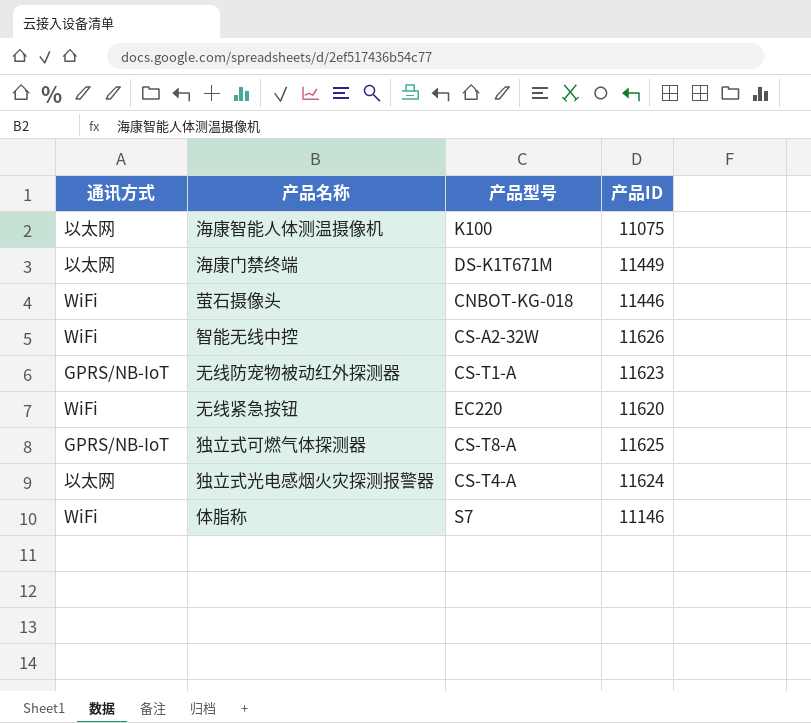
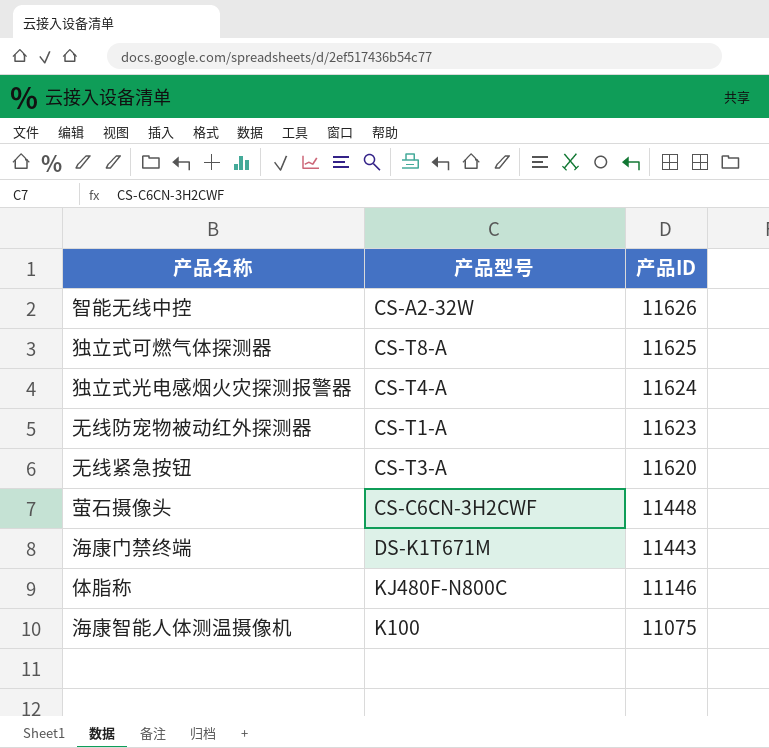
row order: none -> 产品ID descending
column 通讯方式 | position: 1 -> none
无线紧急按钮 | 产品型号: EC220 -> CS-T3-A
萤石摄像头 | 产品型号: CNBOT-KG-018 -> CS-C6CN-3H2CWF
萤石摄像头 | 产品ID: 11446 -> 11448
海康门禁终端 | 产品ID: 11449 -> 11443
体脂称 | 产品型号: S7 -> KJ480F-N800C

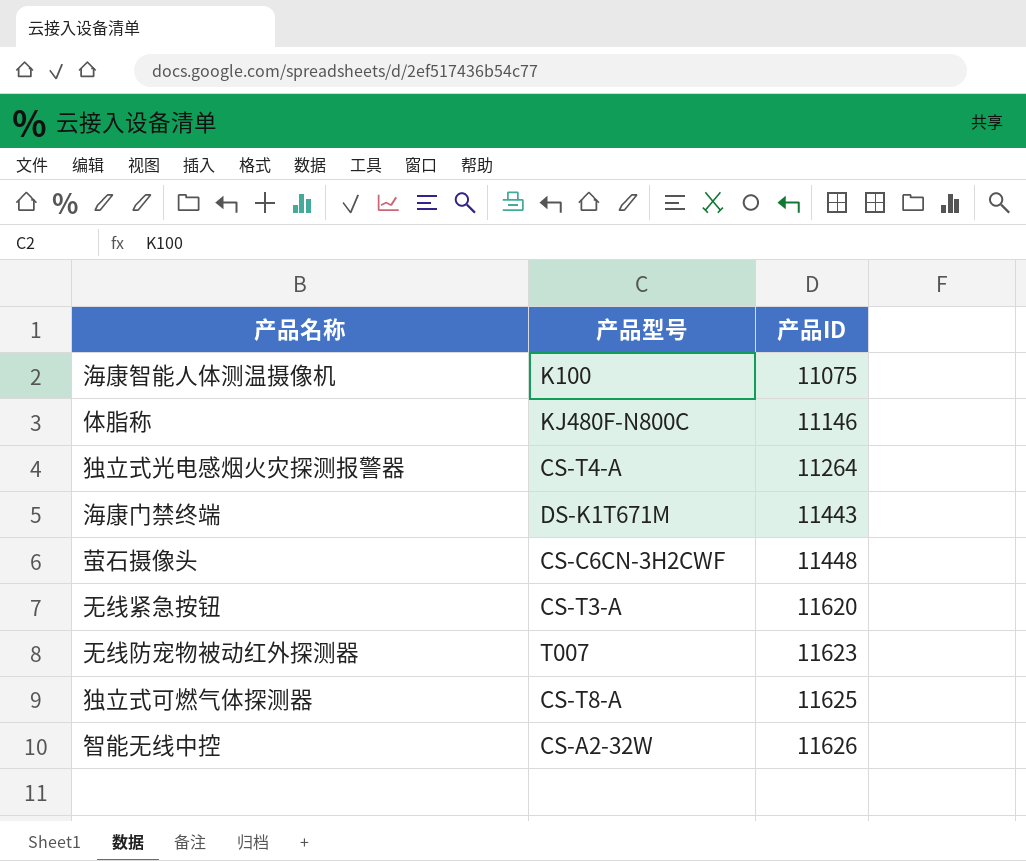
row order: 产品ID descending -> 产品ID ascending
独立式光电感烟火灾探测报警器 | 产品ID: 11624 -> 11264
无线防宠物被动红外探测器 | 产品型号: CS-T1-A -> T007

